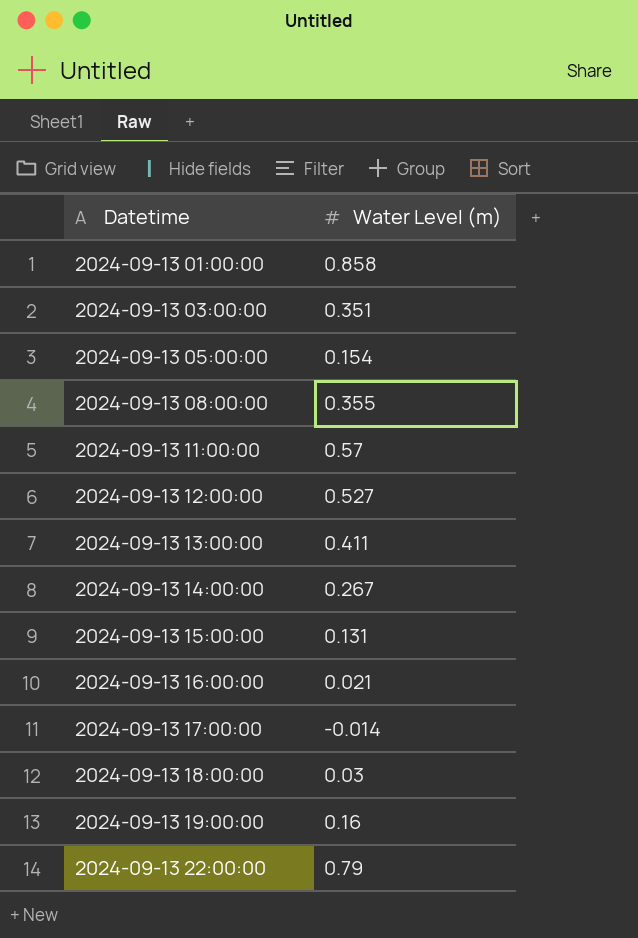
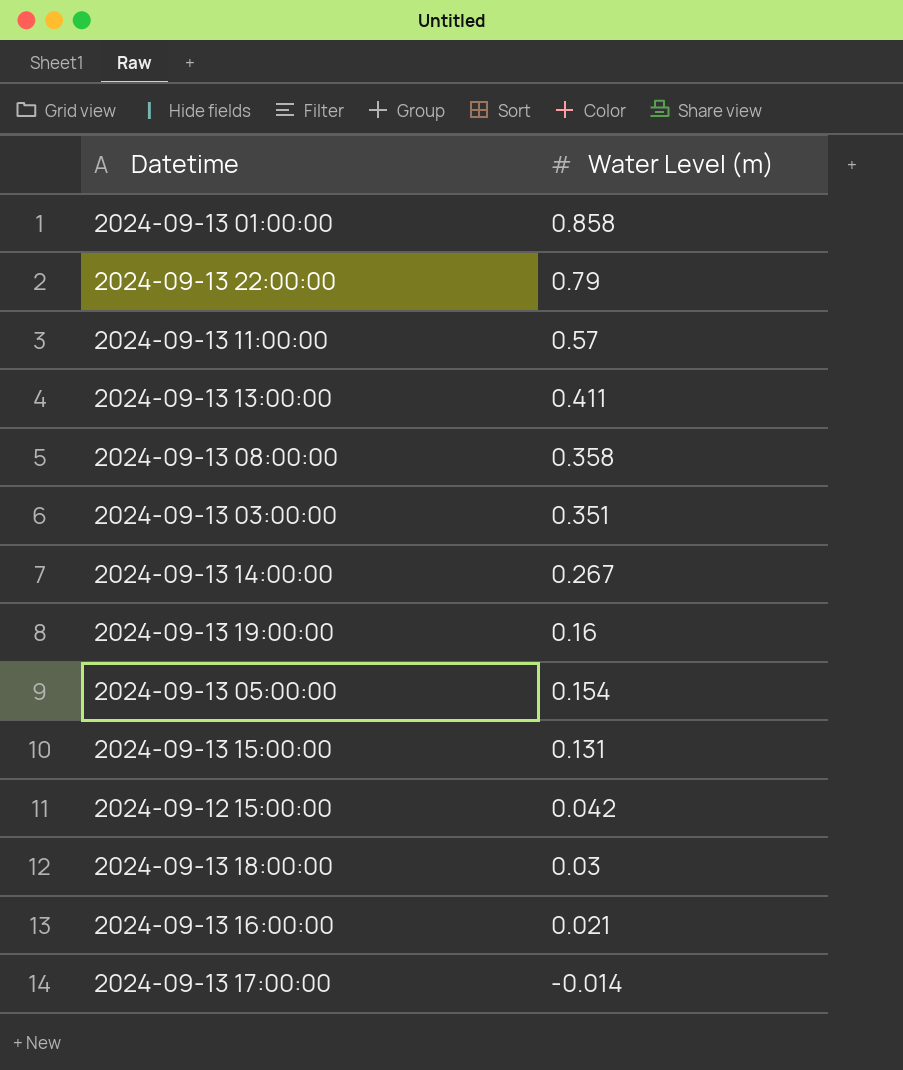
row order: Datetime ascending -> Water Level (m) descending
row 2024-09-13 12:00:00: 0.527 -> none
2024-09-13 08:00:00 | Water Level (m): 0.355 -> 0.358
row 2024-09-12 15:00:00: none -> 0.042

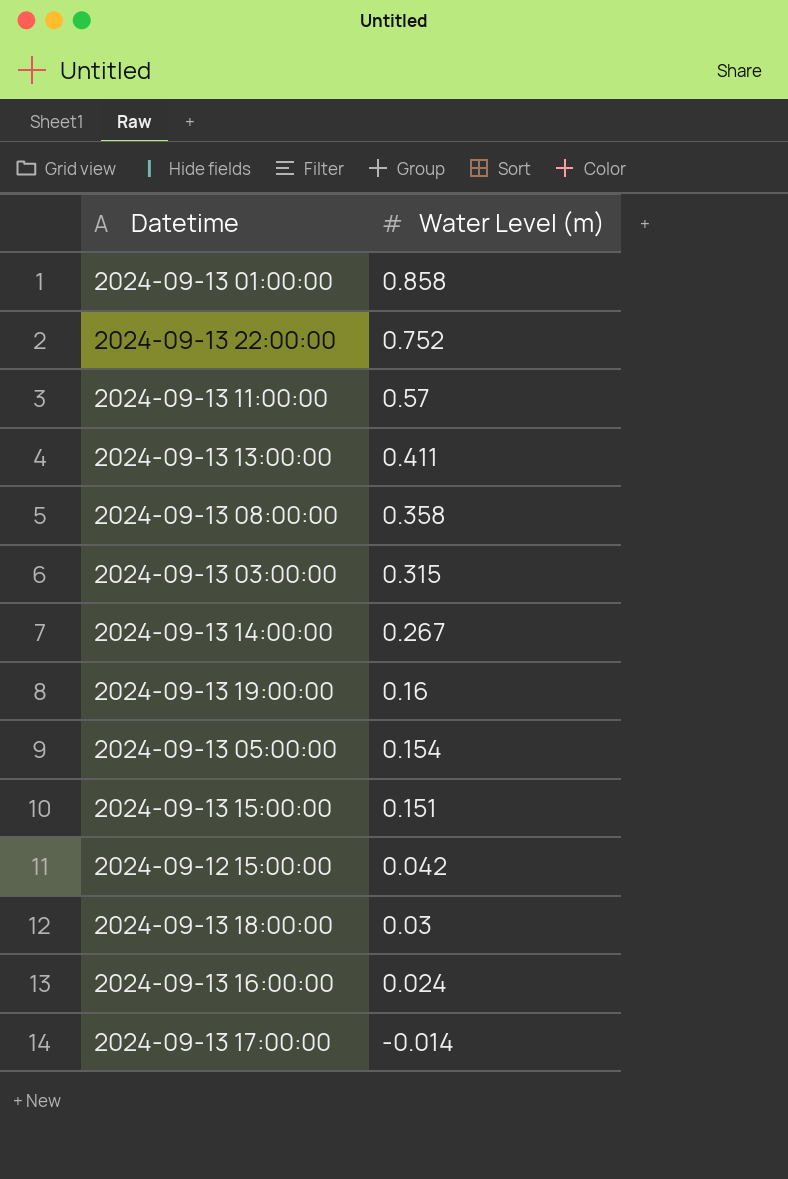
2024-09-13 22:00:00 | Water Level (m): 0.79 -> 0.752
2024-09-13 03:00:00 | Water Level (m): 0.351 -> 0.315
2024-09-13 15:00:00 | Water Level (m): 0.131 -> 0.151
2024-09-13 16:00:00 | Water Level (m): 0.021 -> 0.024

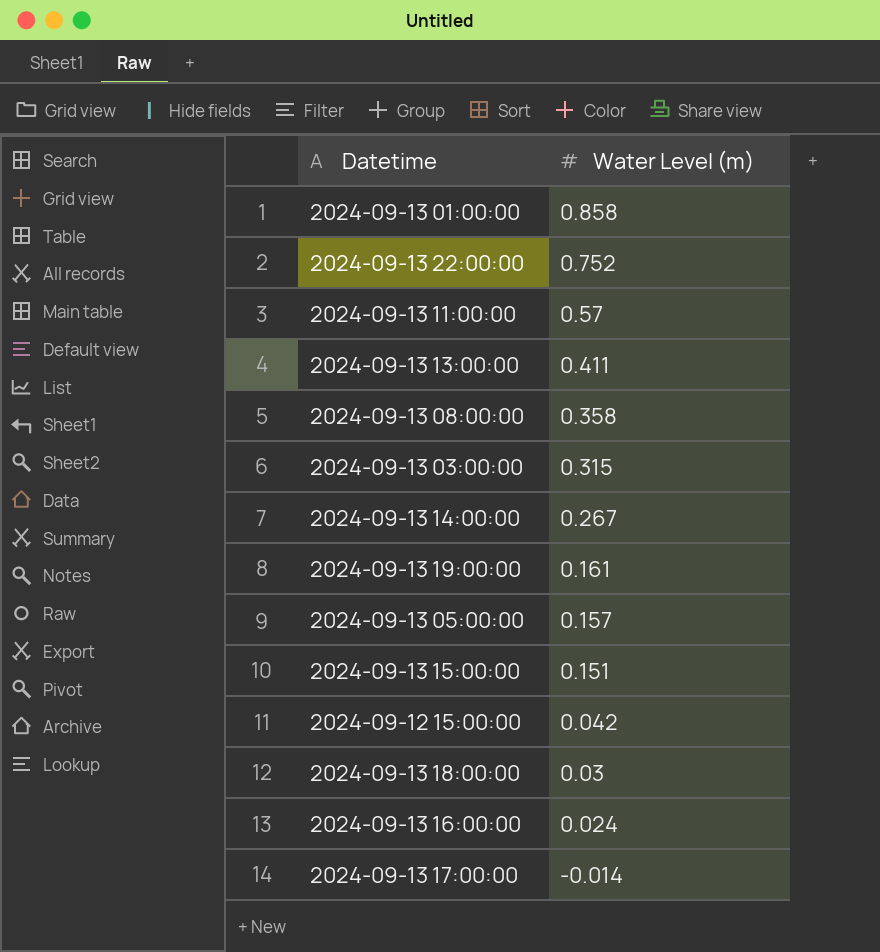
2024-09-13 19:00:00 | Water Level (m): 0.16 -> 0.161
2024-09-13 05:00:00 | Water Level (m): 0.154 -> 0.157

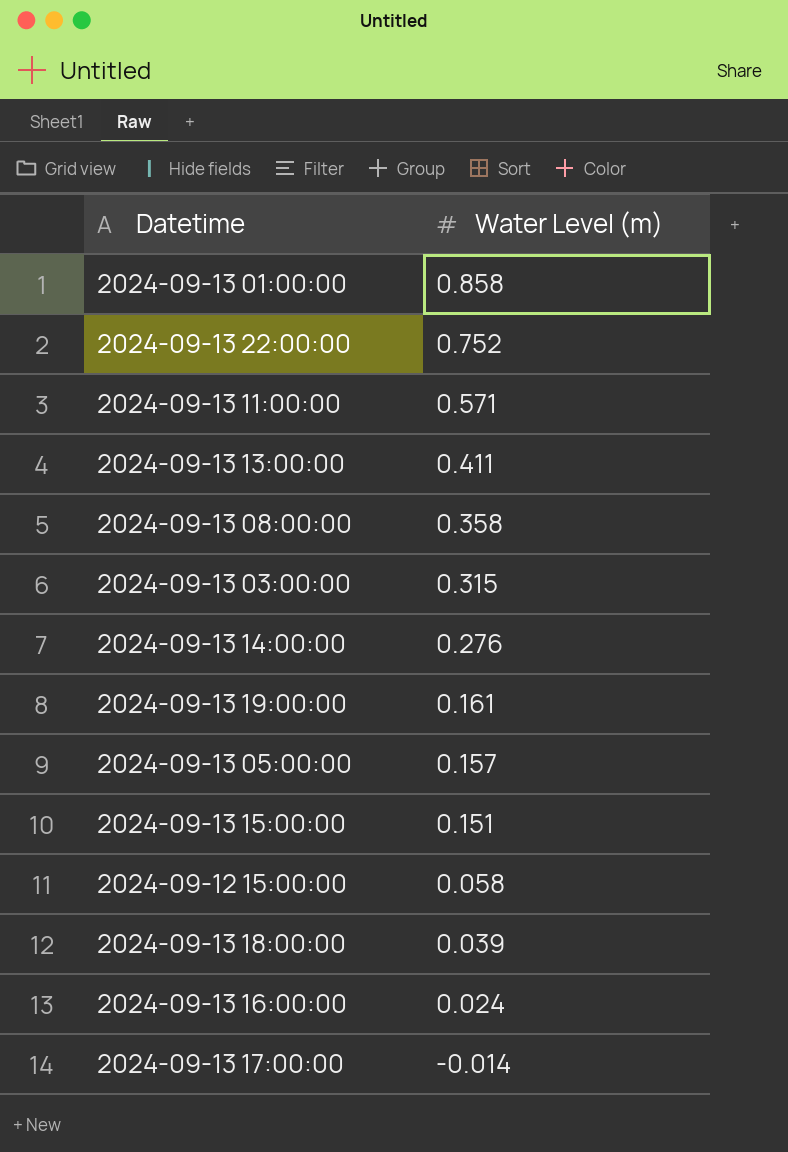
2024-09-13 11:00:00 | Water Level (m): 0.57 -> 0.571
2024-09-13 14:00:00 | Water Level (m): 0.267 -> 0.276
2024-09-12 15:00:00 | Water Level (m): 0.042 -> 0.058
2024-09-13 18:00:00 | Water Level (m): 0.03 -> 0.039

